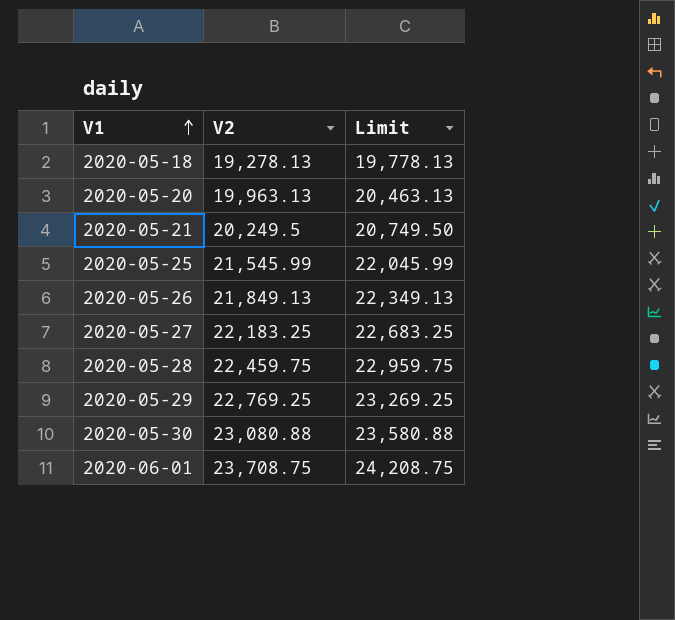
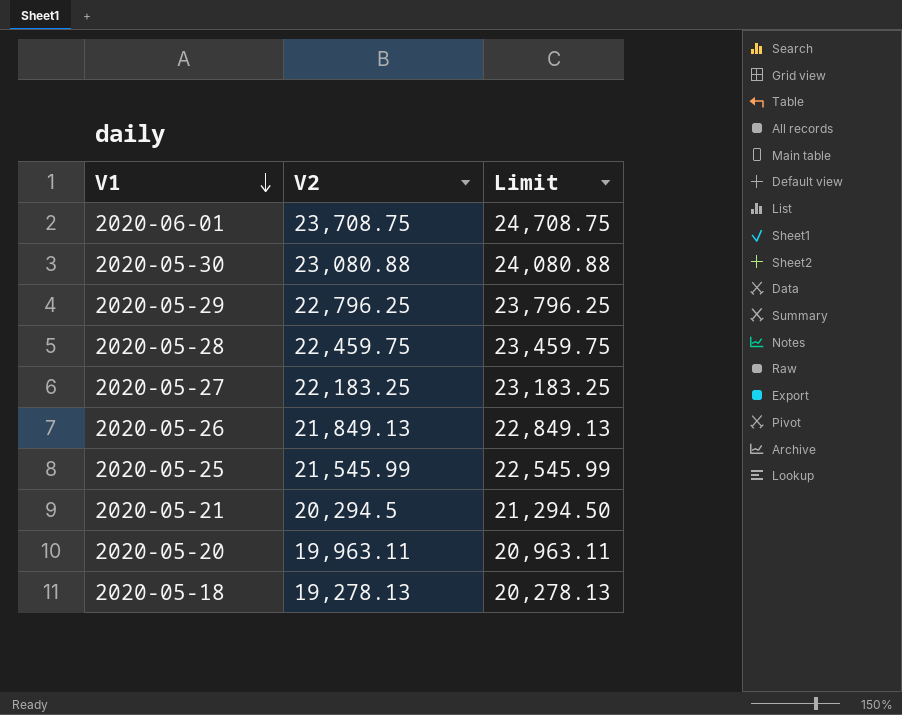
row order: V1 ascending -> V1 descending
column Limit | formula: [V2] + 500 -> [V2] + 1000
2020-05-29 | V2: 22,769.25 -> 22,796.25
2020-05-21 | V2: 20,249.5 -> 20,294.5
2020-05-20 | V2: 19,963.13 -> 19,963.11

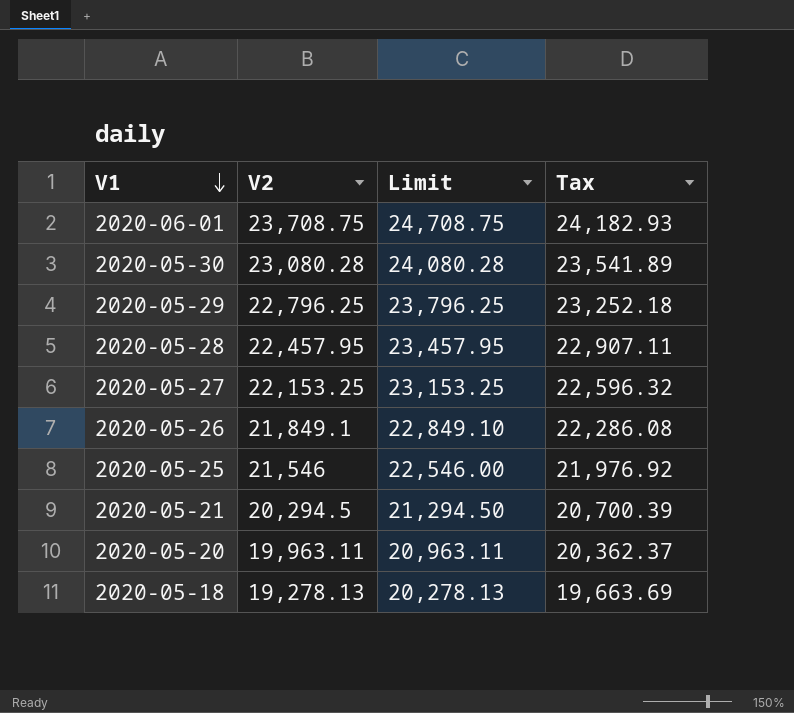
column Tax | formula: none -> [V2] * 1.02
2020-05-30 | V2: 23,080.88 -> 23,080.28
2020-05-30 | Limit: 24,080.88 -> 24,080.28
2020-05-28 | V2: 22,459.75 -> 22,457.95
2020-05-28 | Limit: 23,459.75 -> 23,457.95
2020-05-27 | V2: 22,183.25 -> 22,153.25
2020-05-27 | Limit: 23,183.25 -> 23,153.25
2020-05-26 | V2: 21,849.13 -> 21,849.1
2020-05-26 | Limit: 22,849.13 -> 22,849.10
2020-05-25 | V2: 21,545.99 -> 21,546
2020-05-25 | Limit: 22,545.99 -> 22,546.00

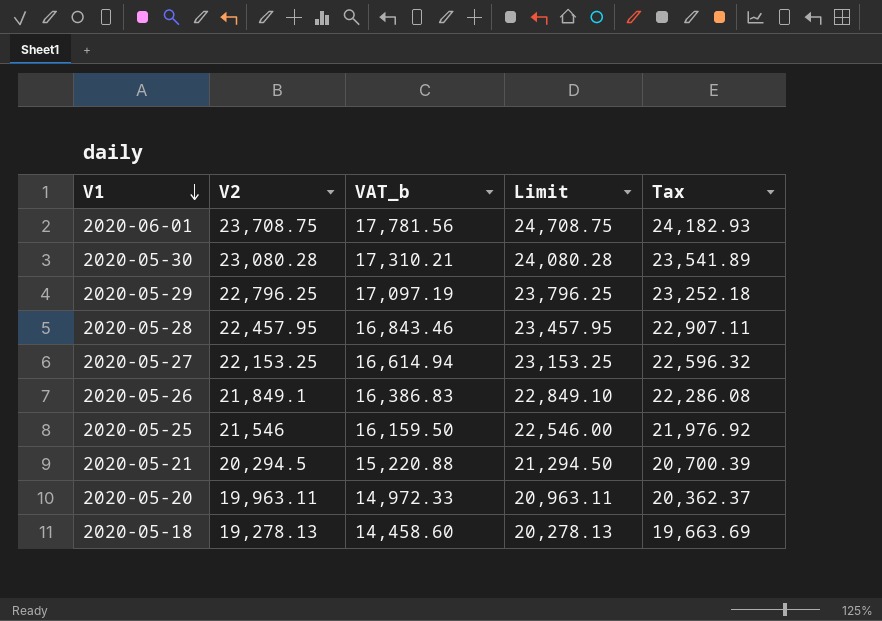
column VAT_b | formula: none -> [V2] * 0.75

